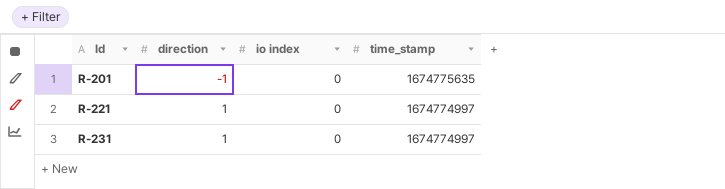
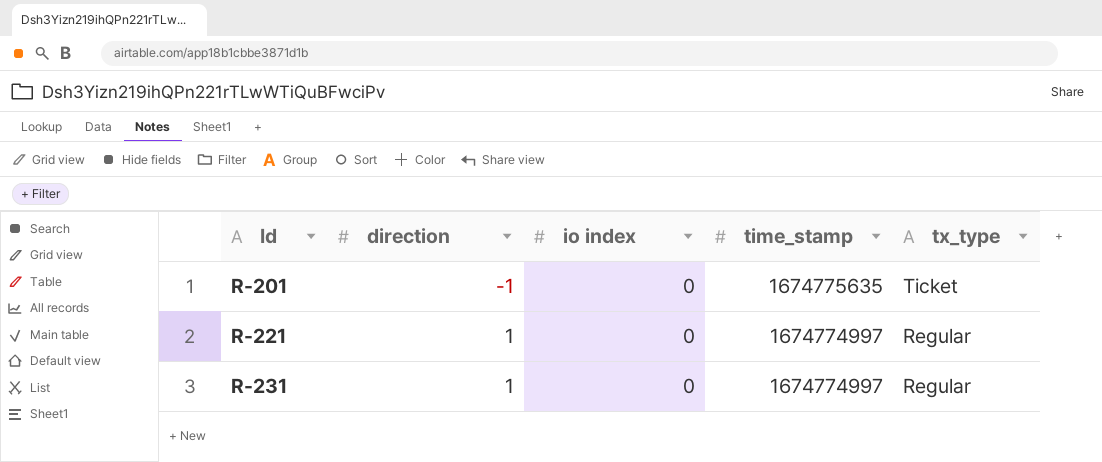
column tx_type | position: none -> 5

